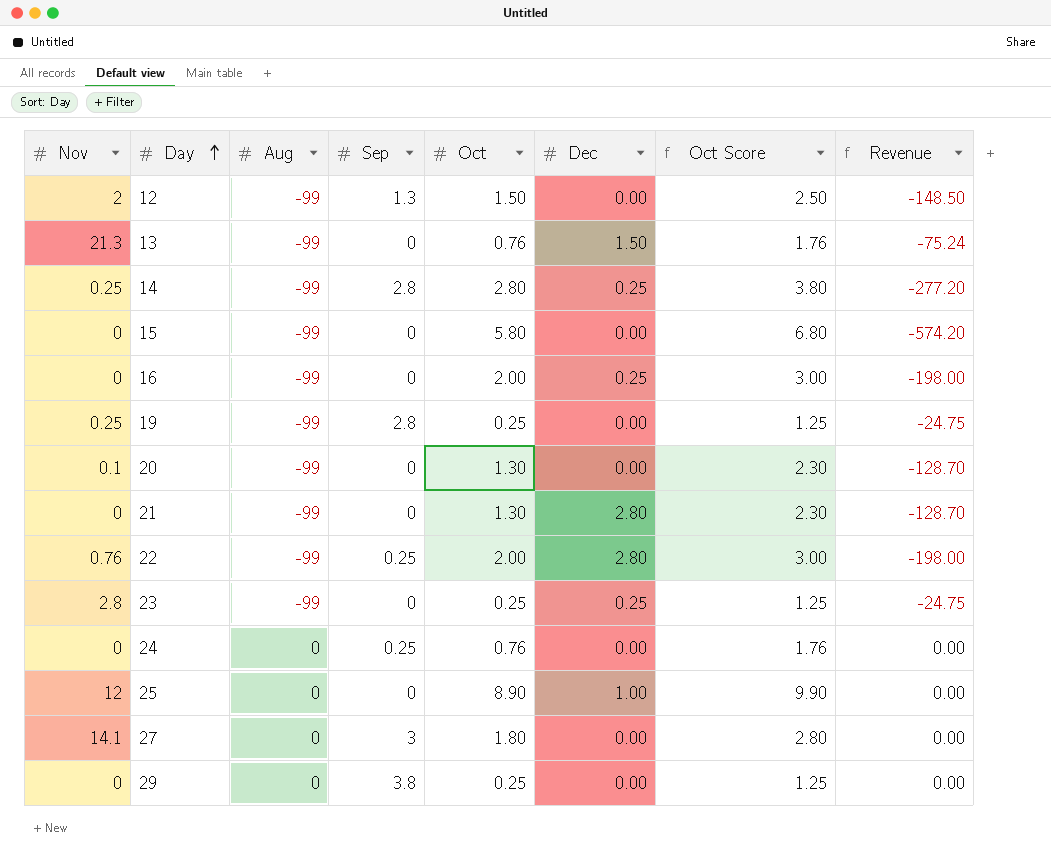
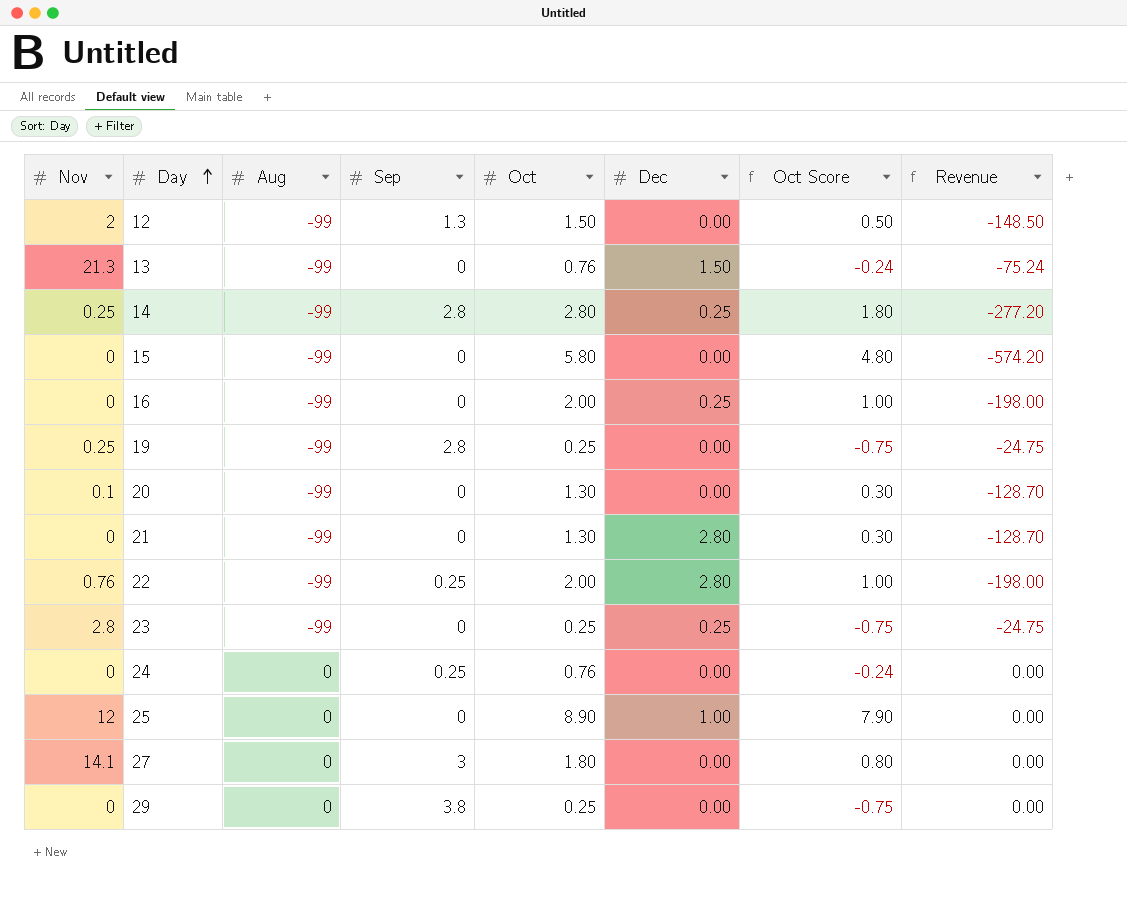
column Oct Score | formula: [Oct] + 1 -> [Oct] - 1

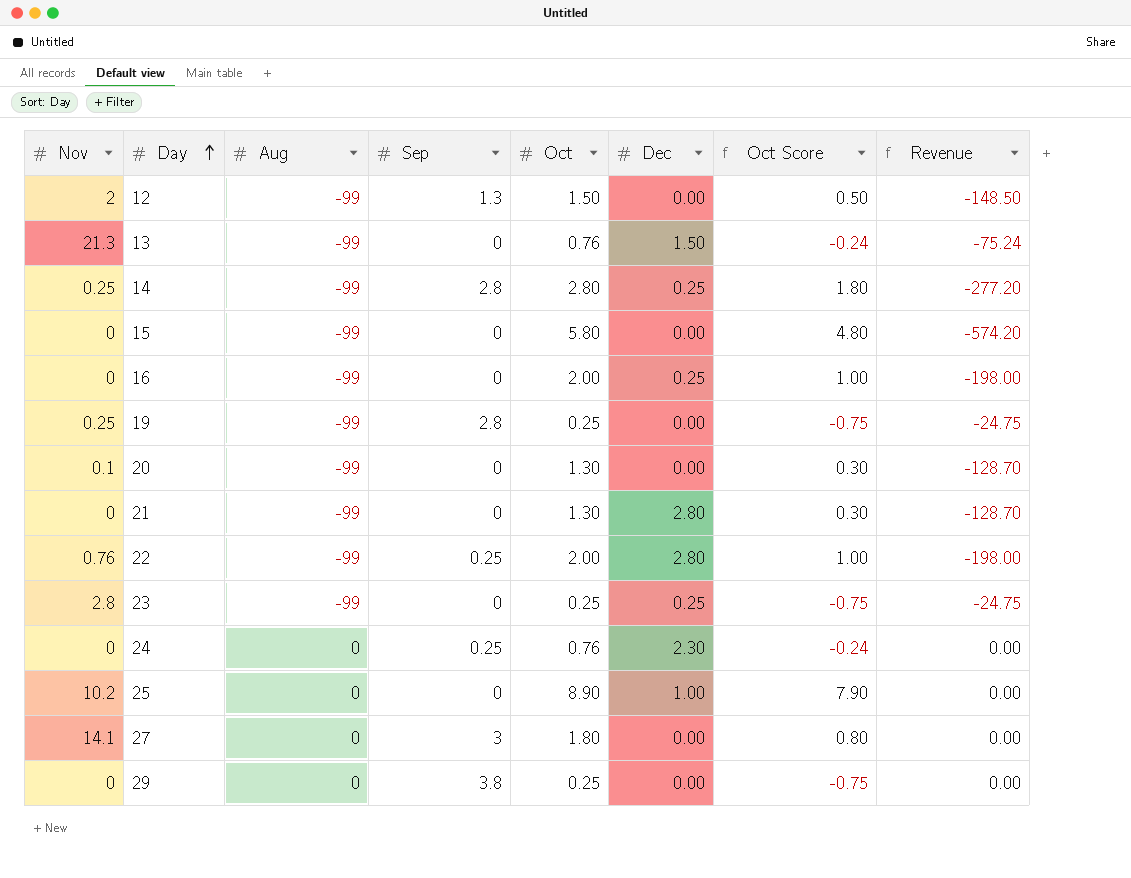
24 | Dec: 0.00 -> 2.30
25 | Nov: 12 -> 10.2

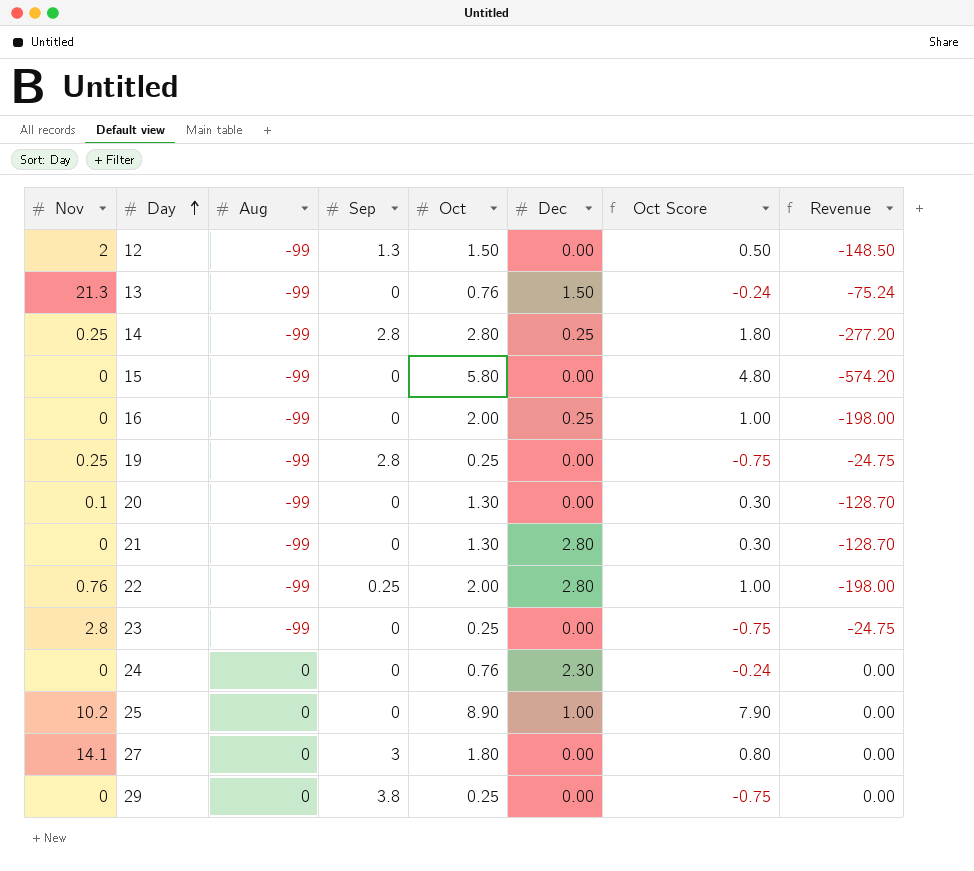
23 | Dec: 0.25 -> 0.00
24 | Sep: 0.25 -> 0

